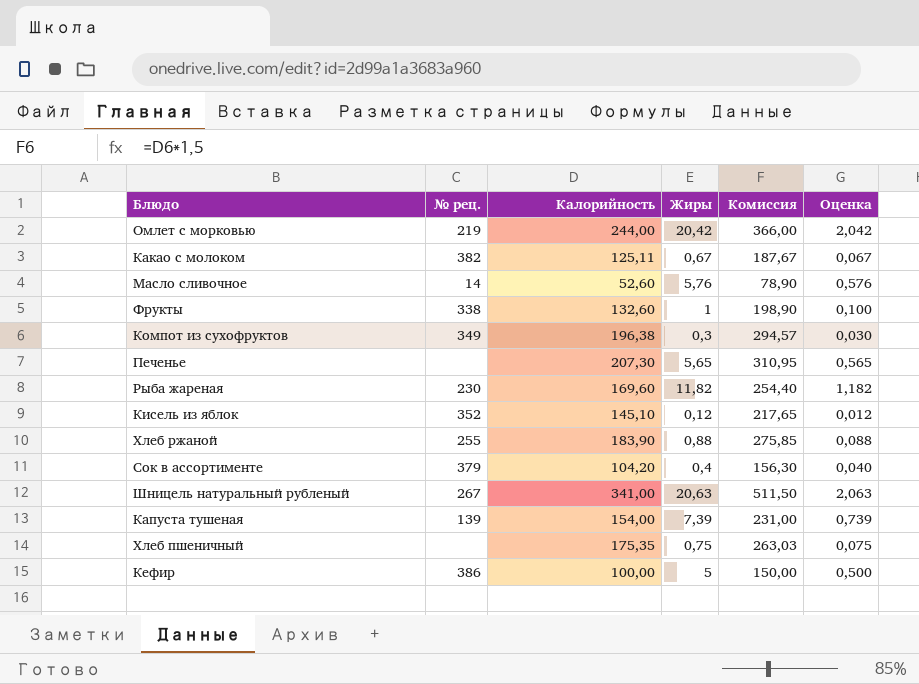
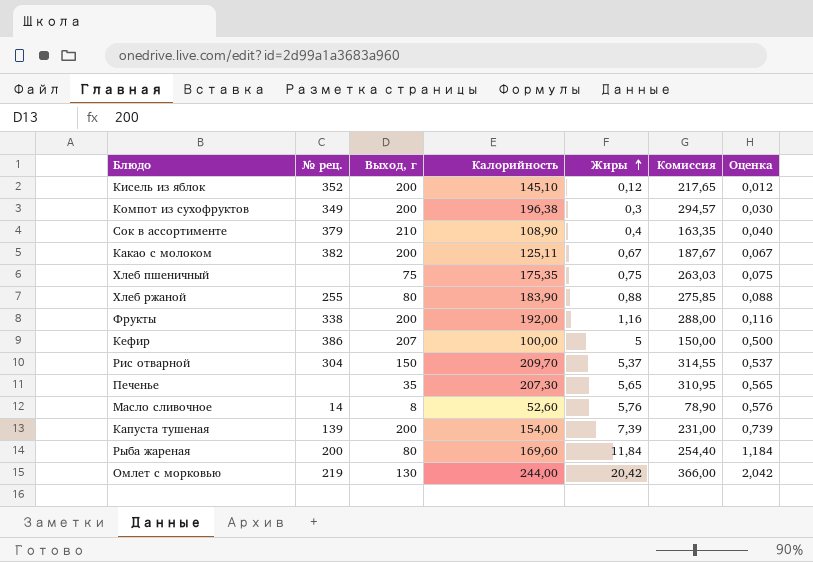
row order: none -> Жиры ascending
column Выход, г | position: none -> 3
row Шницель натуральный рубленый: 267 | 341,00 | 20,63 | 511,50 | 2,063 -> none
Сок в ассортименте | Калорийность: 104,20 -> 108,90
Сок в ассортименте | Комиссия: 156,30 -> 163,35
Фрукты | Калорийность: 132,60 -> 192,00
Фрукты | Жиры: 1 -> 1,16
Фрукты | Комиссия: 198,90 -> 288,00
Фрукты | Оценка: 0,100 -> 0,116
row Рис отварной: none -> 304 | 150 | 209,70 | 5,37 | 314,55 | 0,537
Рыба жареная | № рец.: 230 -> 200
Рыба жареная | Жиры: 11,82 -> 11,84
Рыба жареная | Оценка: 1,182 -> 1,184

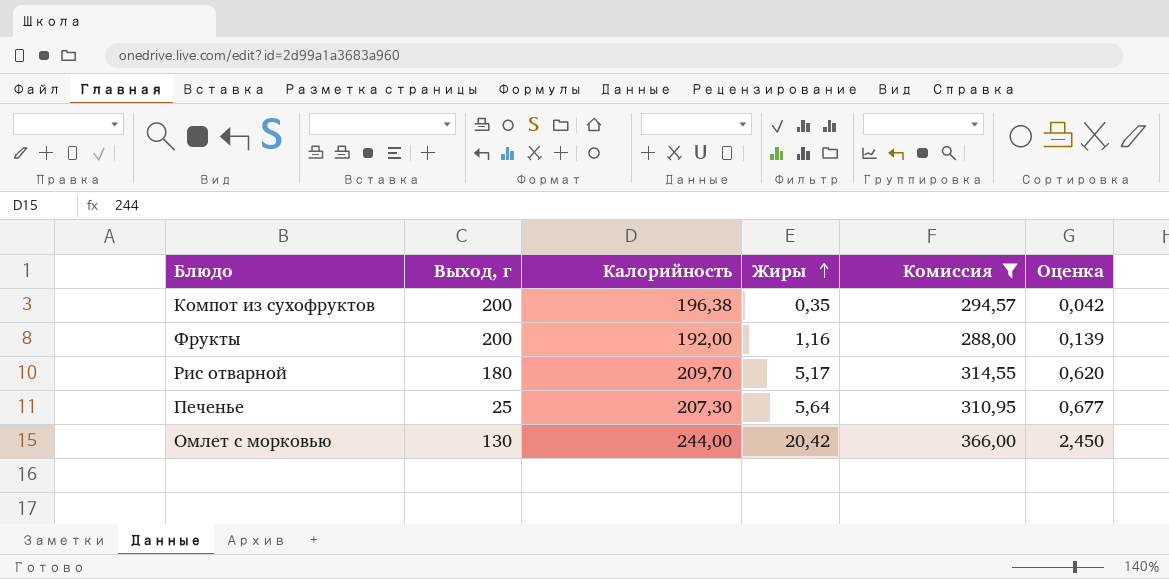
filter: none -> Комиссия >= 288,00
column № рец. | position: 2 -> none
column Оценка | formula: [Жиры] * 0,1 -> [Жиры] * 0,12
Компот из сухофруктов | Жиры: 0,3 -> 0,35
Рис отварной | Выход, г: 150 -> 180
Рис отварной | Жиры: 5,37 -> 5,17
Печенье | Выход, г: 35 -> 25
Печенье | Жиры: 5,65 -> 5,64

